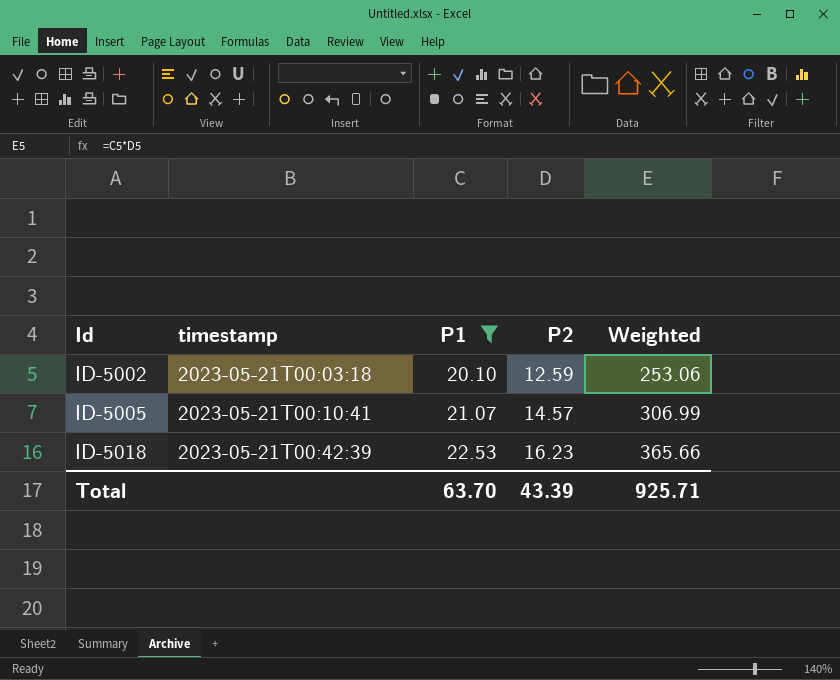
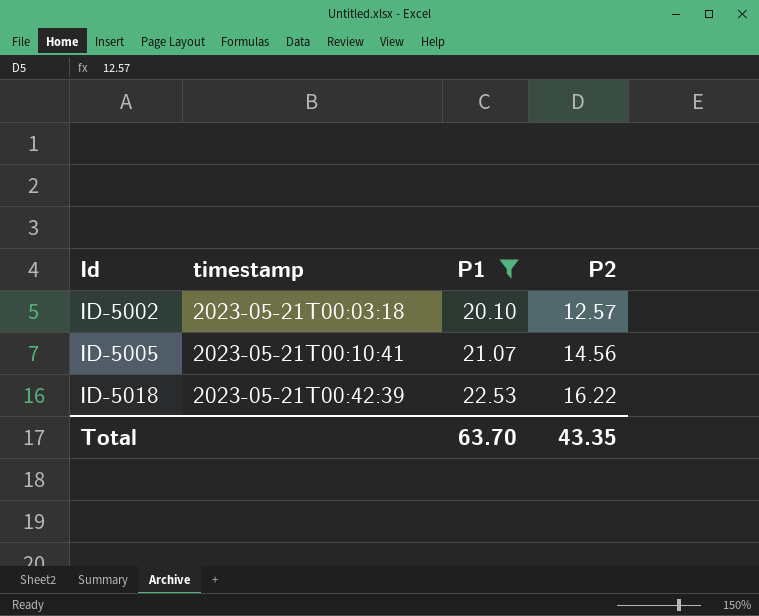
column Weighted | formula: [P1] * [P2] -> none
ID-5002 | P2: 12.59 -> 12.57
ID-5005 | P2: 14.57 -> 14.56
ID-5018 | P2: 16.23 -> 16.22
Total | P2: 43.39 -> 43.35

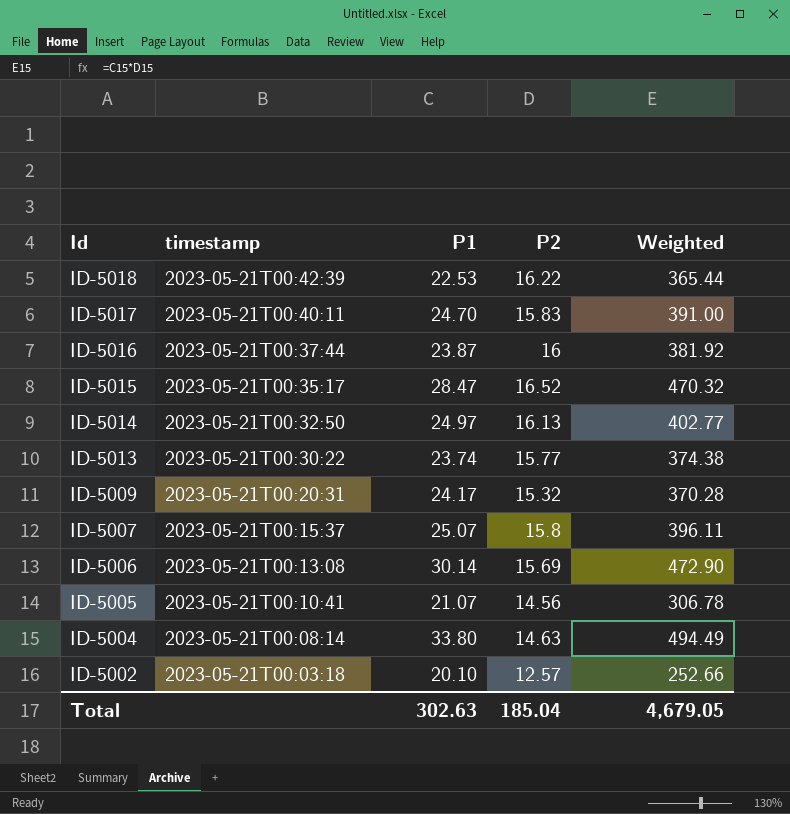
filter: P1 <= 22.53 -> none
row order: Id ascending -> Id descending
column Weighted | formula: none -> [P1] * [P2]
Total | P1: 63.70 -> 302.63
Total | P2: 43.35 -> 185.04

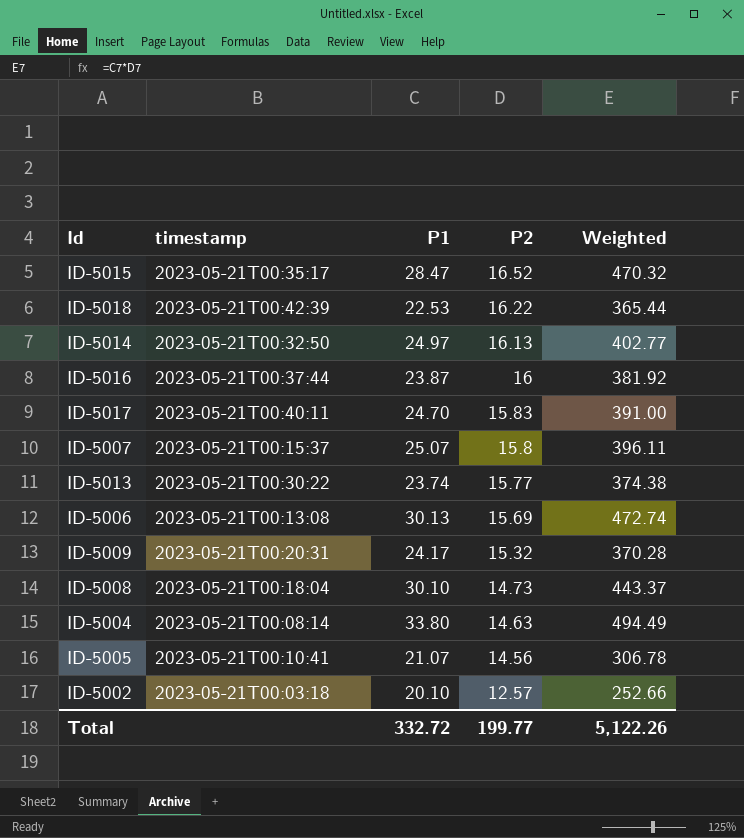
row order: Id descending -> P2 descending
ID-5006 | P1: 30.14 -> 30.13
ID-5006 | Weighted: 472.90 -> 472.74
row ID-5008: none -> 2023-05-21T00:18:04 | 30.10 | 14.73 | 443.37
Total | P1: 302.63 -> 332.72
Total | P2: 185.04 -> 199.77
Total | Weighted: 4,679.05 -> 5,122.26

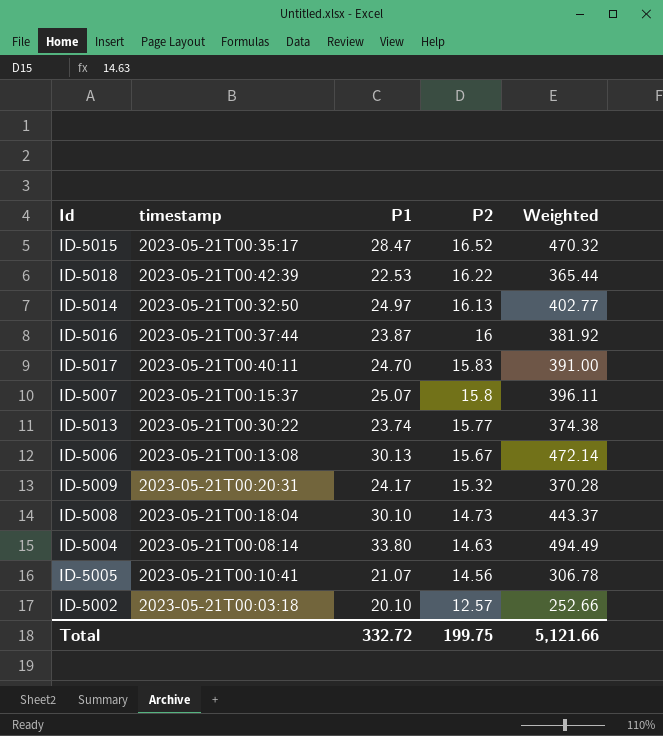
ID-5006 | P2: 15.69 -> 15.67
ID-5006 | Weighted: 472.74 -> 472.14
Total | P2: 199.77 -> 199.75
Total | Weighted: 5,122.26 -> 5,121.66

